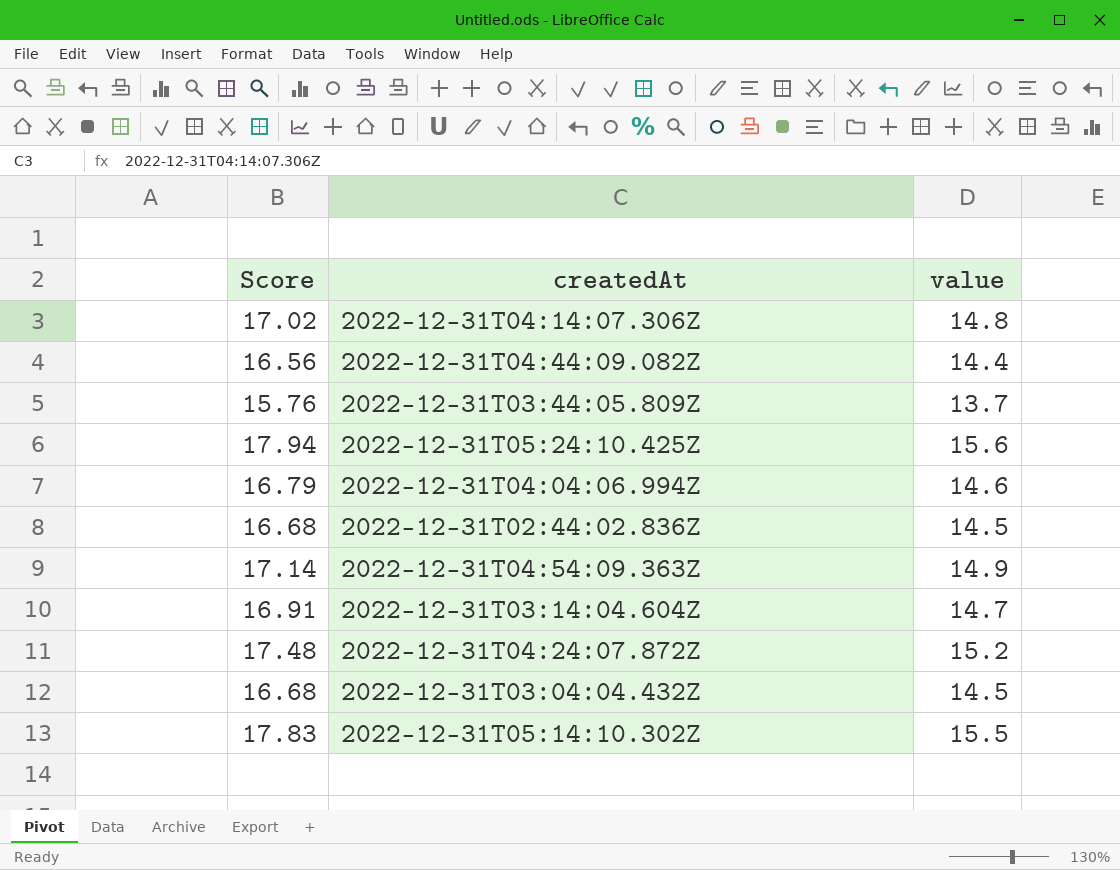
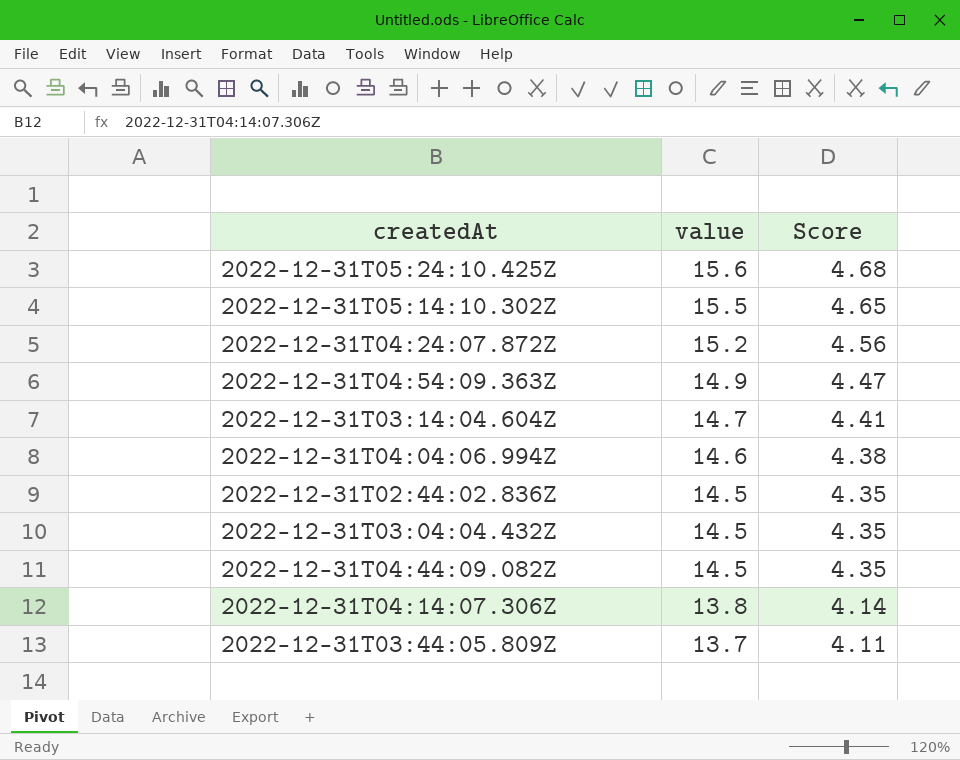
row order: none -> value descending
column Score | formula: [value] * 1.15 -> [value] * 0.3
column Score | position: 1 -> 3
2022-12-31T04:44:09.082Z | value: 14.4 -> 14.5
2022-12-31T04:14:07.306Z | value: 14.8 -> 13.8

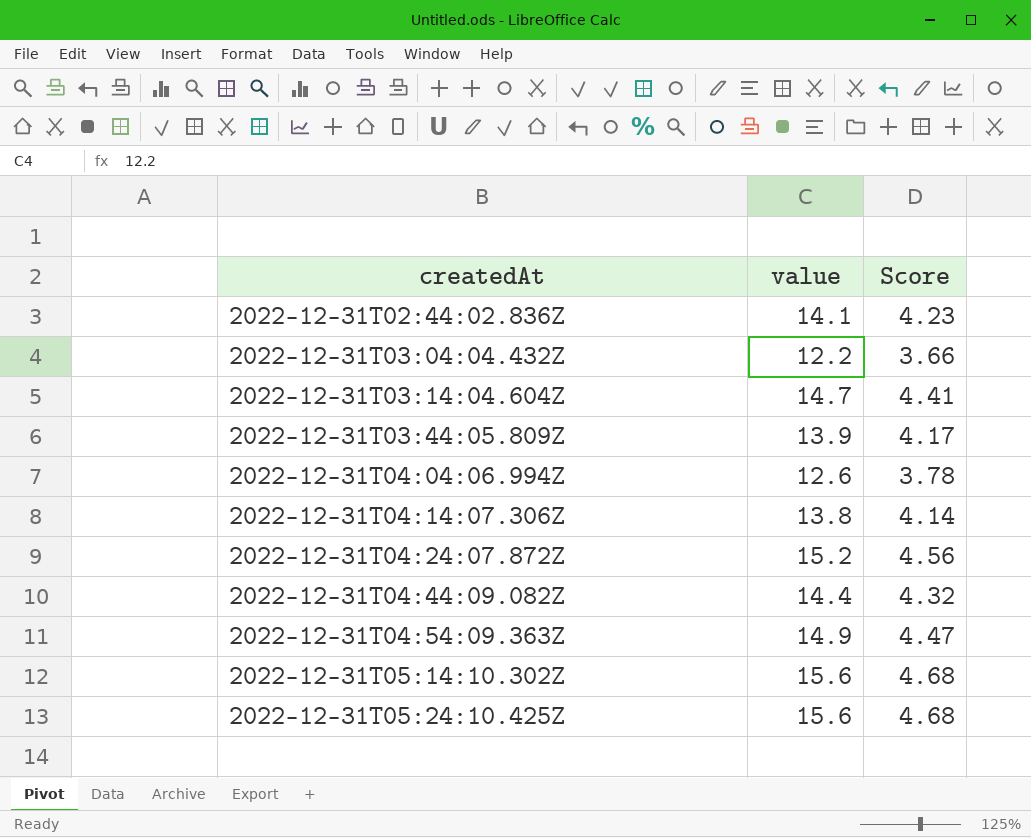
row order: value descending -> createdAt ascending
2022-12-31T02:44:02.836Z | value: 14.5 -> 14.1
2022-12-31T02:44:02.836Z | Score: 4.35 -> 4.23
2022-12-31T03:04:04.432Z | value: 14.5 -> 12.2
2022-12-31T03:04:04.432Z | Score: 4.35 -> 3.66
2022-12-31T03:44:05.809Z | value: 13.7 -> 13.9
2022-12-31T03:44:05.809Z | Score: 4.11 -> 4.17
2022-12-31T04:04:06.994Z | value: 14.6 -> 12.6
2022-12-31T04:04:06.994Z | Score: 4.38 -> 3.78
2022-12-31T04:44:09.082Z | value: 14.5 -> 14.4
2022-12-31T04:44:09.082Z | Score: 4.35 -> 4.32
2022-12-31T05:14:10.302Z | value: 15.5 -> 15.6
2022-12-31T05:14:10.302Z | Score: 4.65 -> 4.68

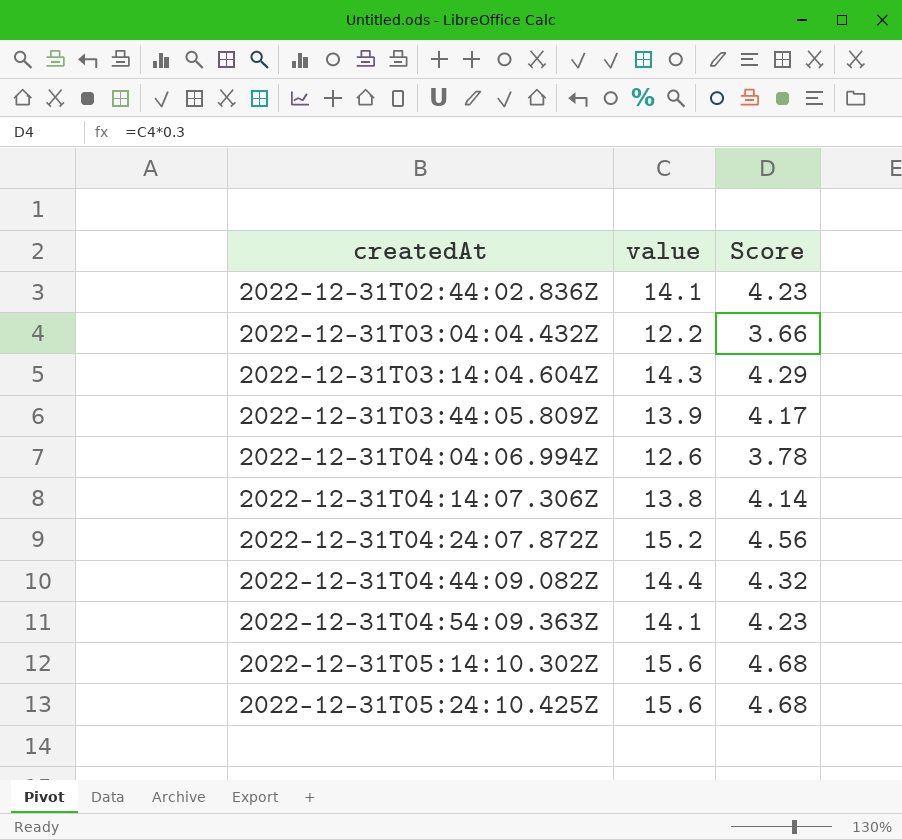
2022-12-31T03:14:04.604Z | value: 14.7 -> 14.3
2022-12-31T03:14:04.604Z | Score: 4.41 -> 4.29
2022-12-31T04:54:09.363Z | value: 14.9 -> 14.1
2022-12-31T04:54:09.363Z | Score: 4.47 -> 4.23

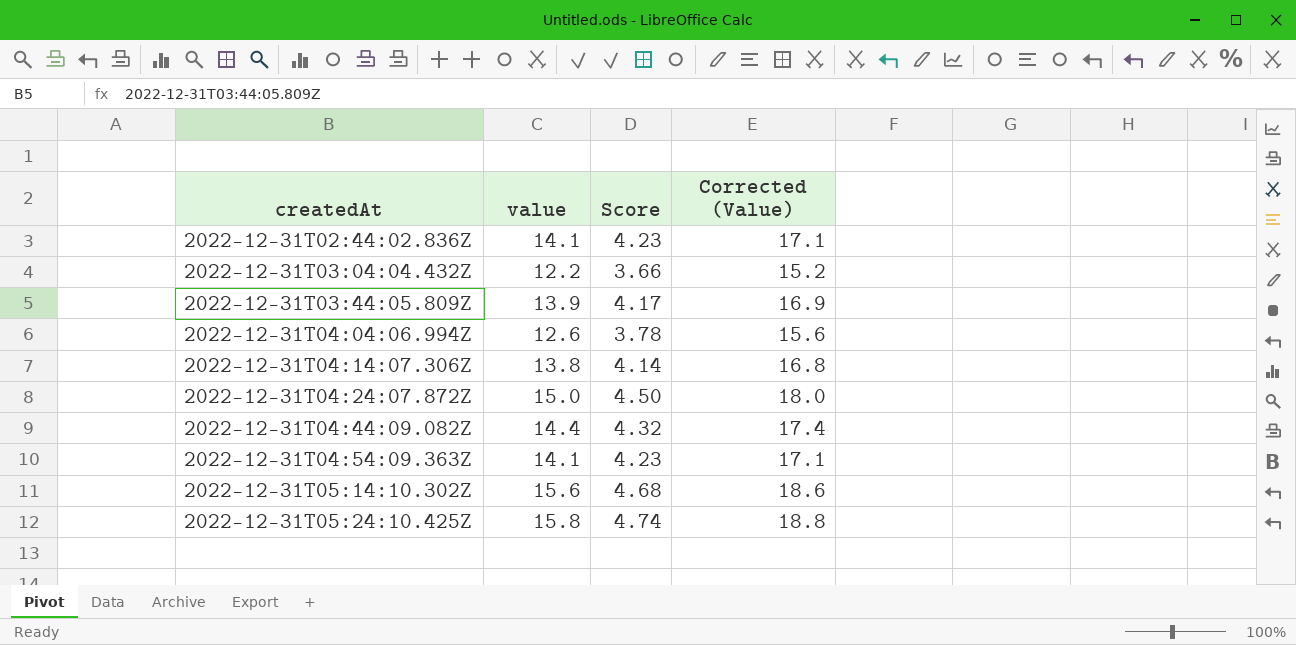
column Corrected (Value) | formula: none -> [value] + 3
row 2022-12-31T03:14:04.604Z: 14.3 | 4.29 -> none
2022-12-31T04:24:07.872Z | value: 15.2 -> 15.0
2022-12-31T04:24:07.872Z | Score: 4.56 -> 4.50
2022-12-31T05:24:10.425Z | value: 15.6 -> 15.8
2022-12-31T05:24:10.425Z | Score: 4.68 -> 4.74

